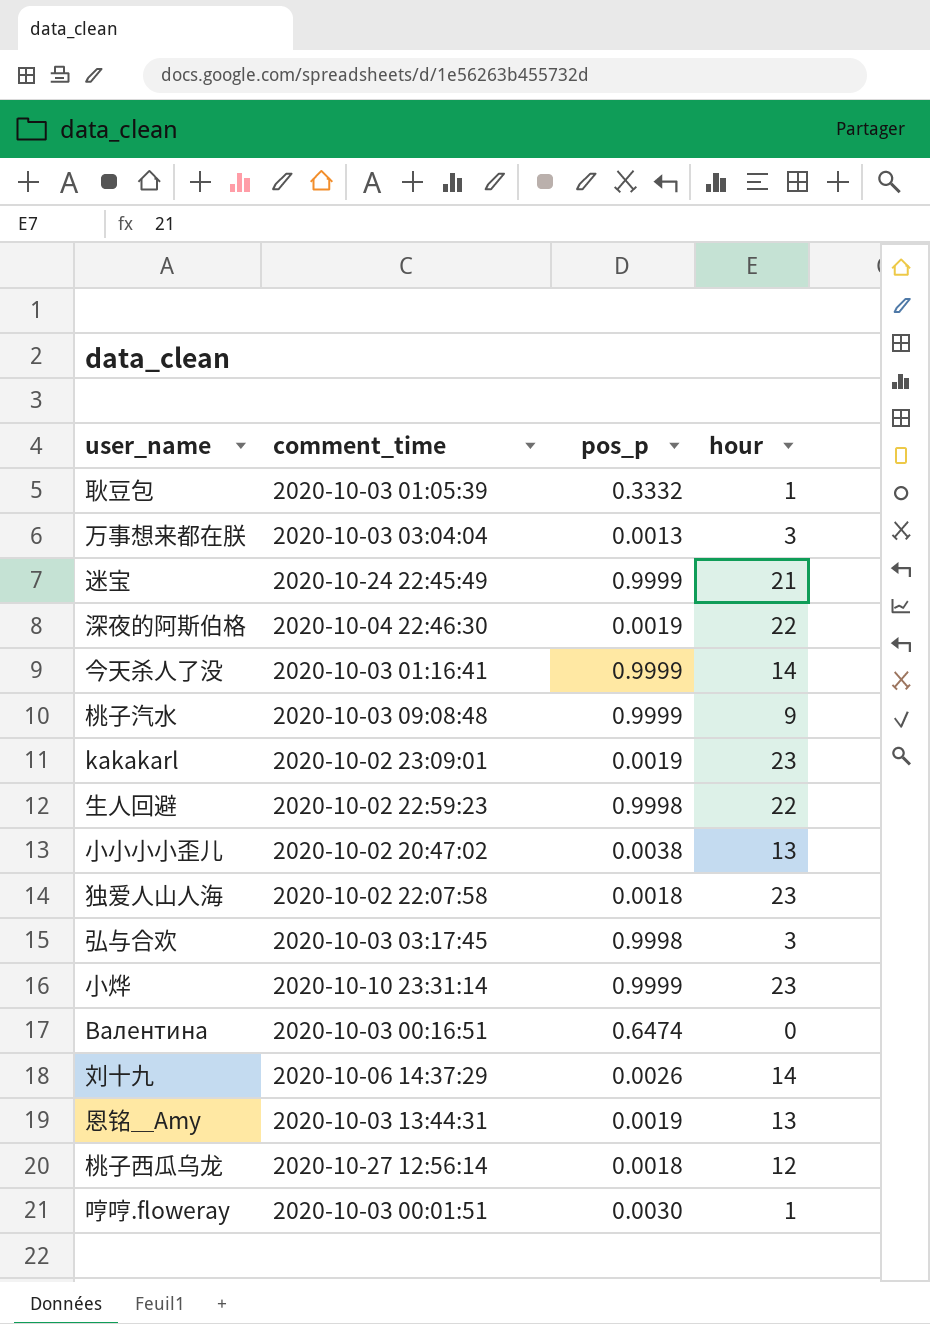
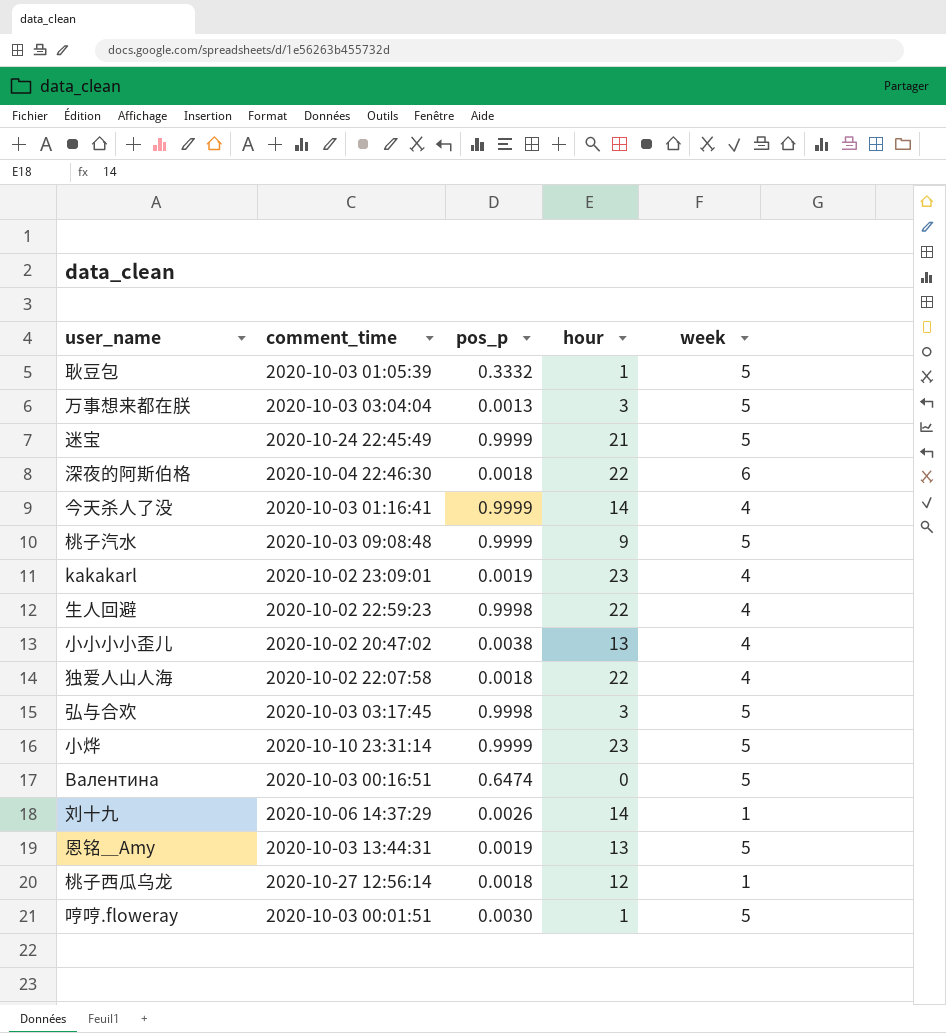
column week | position: none -> 5
深夜的阿斯伯格 | pos_p: 0.0019 -> 0.0018
独爱人山人海 | hour: 23 -> 22

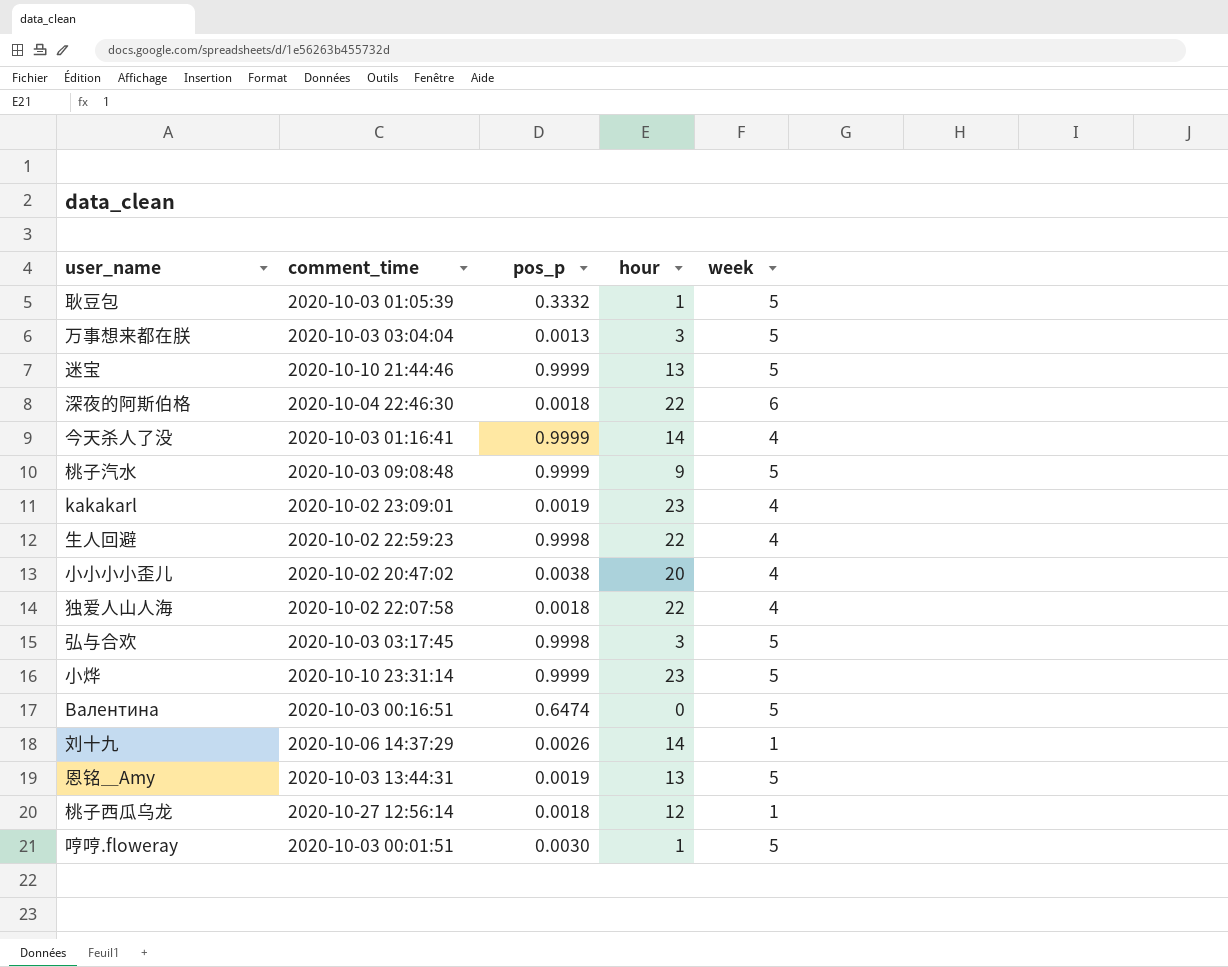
迷宝 | comment_time: 2020-10-24 22:45:49 -> 2020-10-10 21:44:46
迷宝 | hour: 21 -> 13
小小小小歪儿 | hour: 13 -> 20

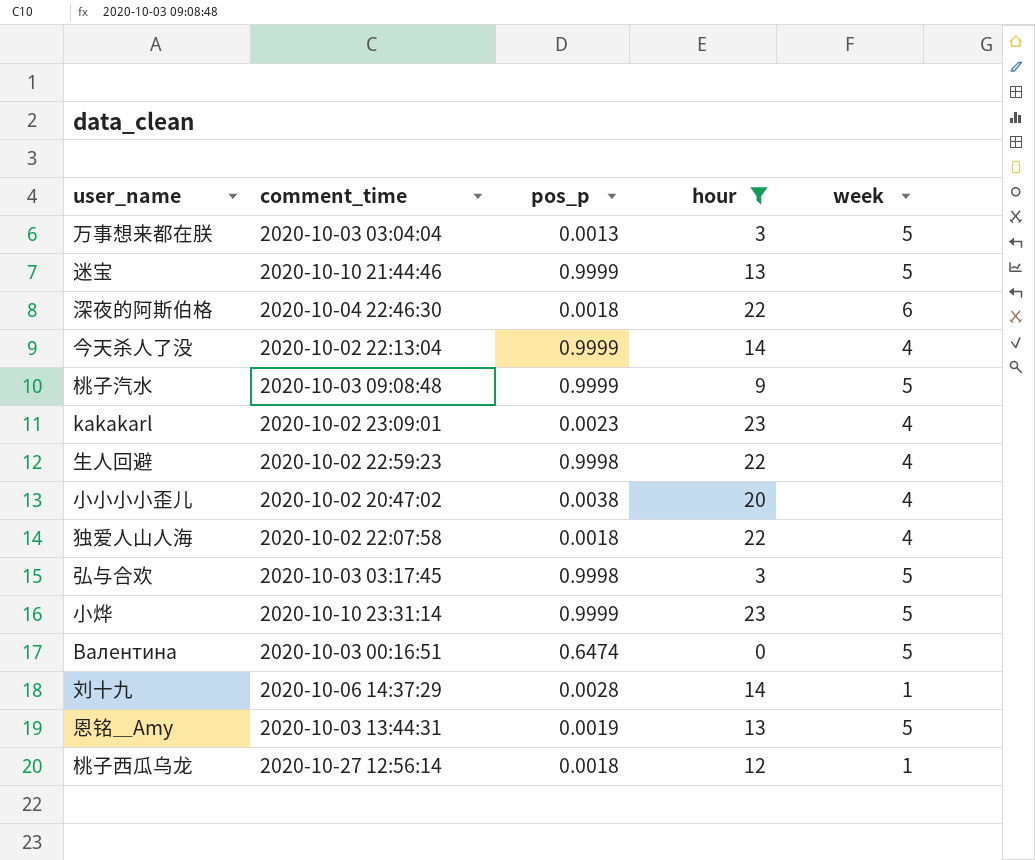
filter: none -> hour != 1
今天杀人了没 | comment_time: 2020-10-03 01:16:41 -> 2020-10-02 22:13:04
kakakarl | pos_p: 0.0019 -> 0.0023
刘十九 | pos_p: 0.0026 -> 0.0028

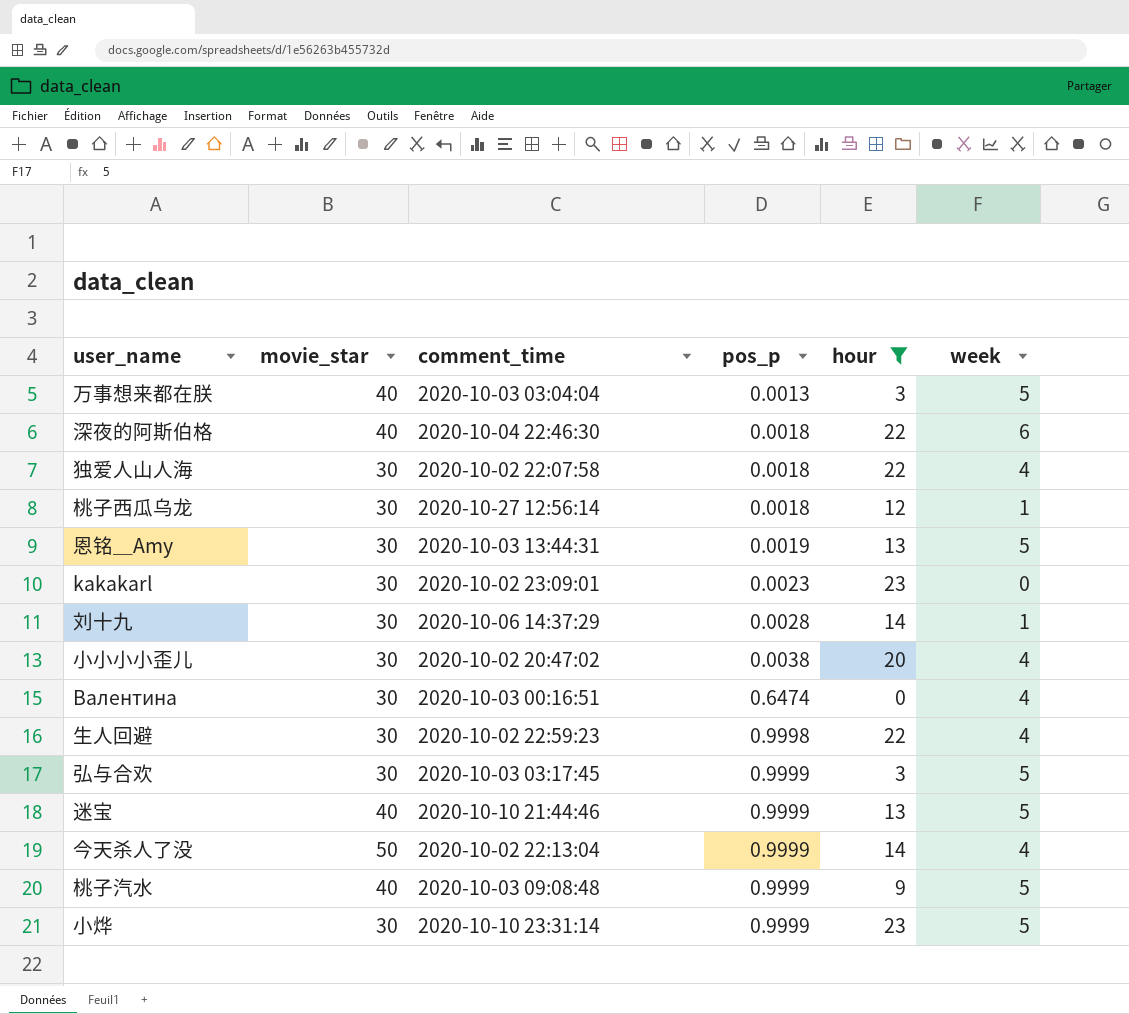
row order: none -> pos_p ascending
column movie_star | position: none -> 2
kakakarl | week: 4 -> 0
Валентина | week: 5 -> 4
弘与合欢 | pos_p: 0.9998 -> 0.9999

